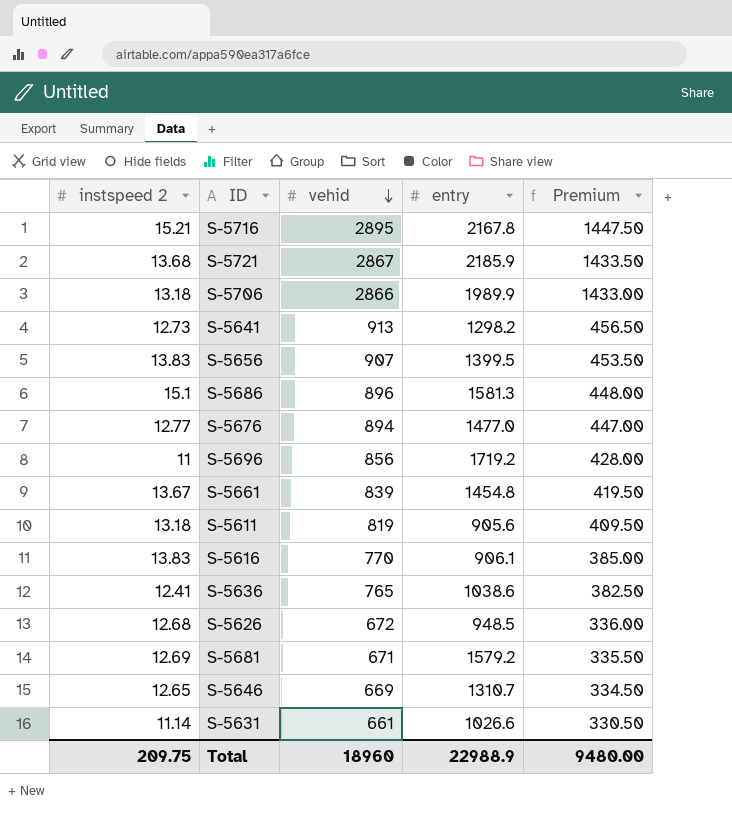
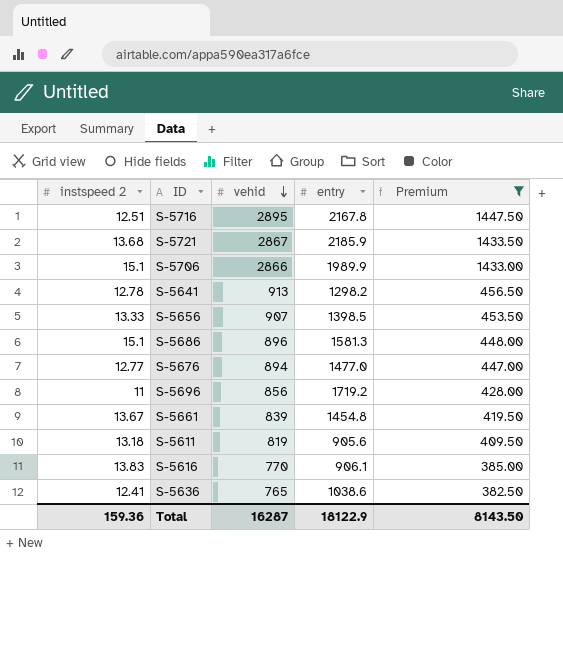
filter: none -> Premium >= 382.50
S-5716 | instspeed 2: 15.21 -> 12.51
S-5706 | instspeed 2: 13.18 -> 15.1
S-5641 | instspeed 2: 12.73 -> 12.78
S-5656 | instspeed 2: 13.83 -> 13.33
S-5656 | entry: 1399.5 -> 1398.5
Total | instspeed 2: 209.75 -> 159.36
Total | vehid: 18960 -> 16287
Total | entry: 22988.9 -> 18122.9
Total | Premium: 9480.00 -> 8143.50

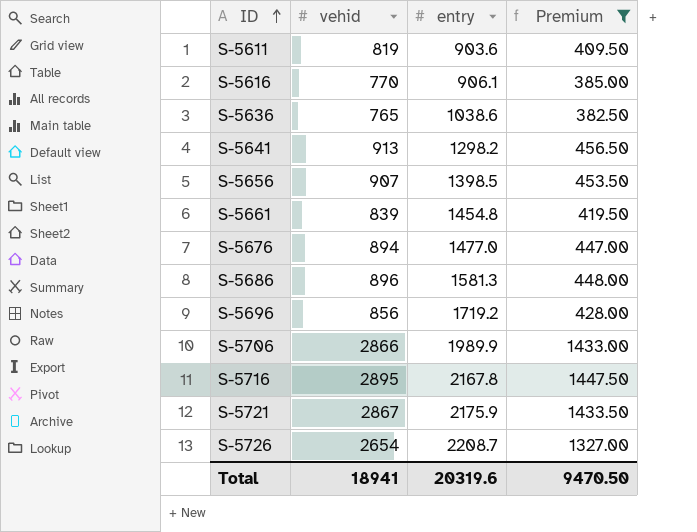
row order: vehid descending -> ID ascending
column instspeed 2 | position: 1 -> none
S-5611 | entry: 905.6 -> 903.6
S-5721 | entry: 2185.9 -> 2175.9
row S-5726: none -> 2654 | 2208.7 | 1327.00
Total | vehid: 16287 -> 18941
Total | entry: 18122.9 -> 20319.6
Total | Premium: 8143.50 -> 9470.50

